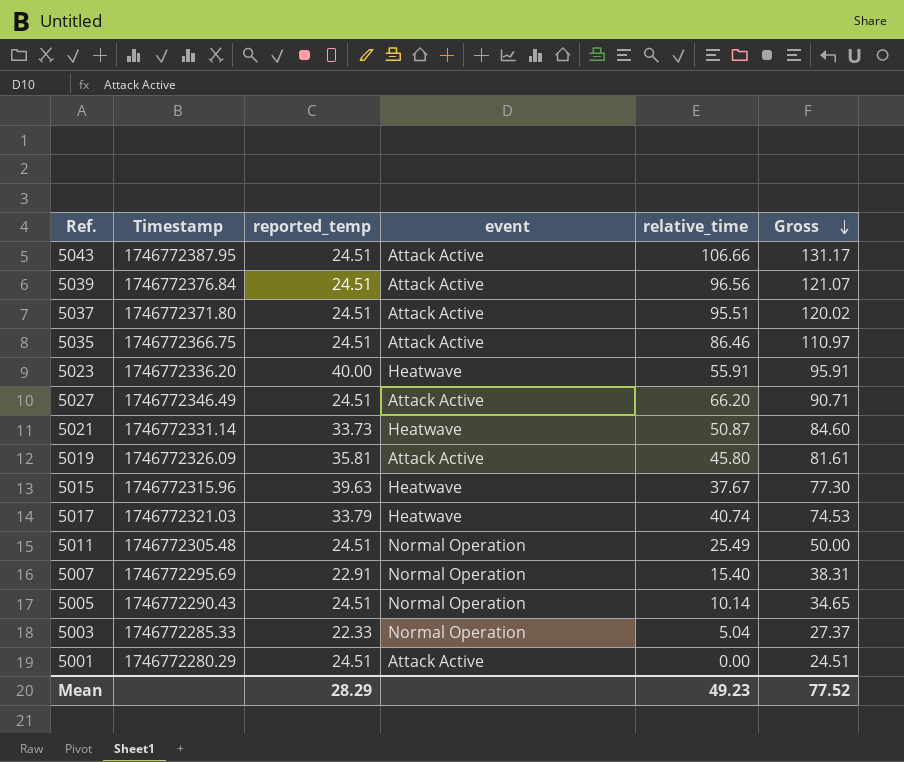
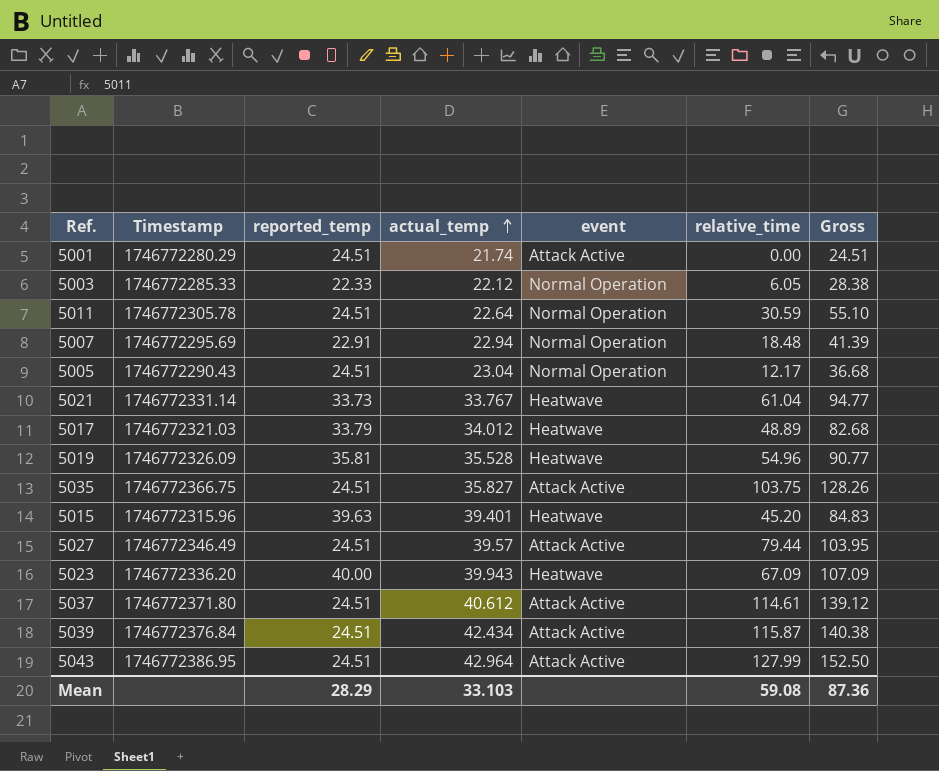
row order: Gross descending -> actual_temp ascending
column actual_temp | position: none -> 4
5003 | relative_time: 5.04 -> 6.05
5003 | Gross: 27.37 -> 28.38
5011 | Timestamp: 1746772305.48 -> 1746772305.78
5011 | relative_time: 25.49 -> 30.59
5011 | Gross: 50.00 -> 55.10
5007 | relative_time: 15.40 -> 18.48
5007 | Gross: 38.31 -> 41.39
5005 | relative_time: 10.14 -> 12.17
5005 | Gross: 34.65 -> 36.68
5021 | relative_time: 50.87 -> 61.04
5021 | Gross: 84.60 -> 94.77
5017 | relative_time: 40.74 -> 48.89
5017 | Gross: 74.53 -> 82.68
5019 | event: Attack Active -> Heatwave
5019 | relative_time: 45.80 -> 54.96
5019 | Gross: 81.61 -> 90.77
5035 | relative_time: 86.46 -> 103.75
5035 | Gross: 110.97 -> 128.26
5015 | relative_time: 37.67 -> 45.20
5015 | Gross: 77.30 -> 84.83
5027 | relative_time: 66.20 -> 79.44
5027 | Gross: 90.71 -> 103.95
5023 | relative_time: 55.91 -> 67.09
5023 | Gross: 95.91 -> 107.09
5037 | relative_time: 95.51 -> 114.61
5037 | Gross: 120.02 -> 139.12
5039 | relative_time: 96.56 -> 115.87
5039 | Gross: 121.07 -> 140.38
5043 | Timestamp: 1746772387.95 -> 1746772386.95
5043 | relative_time: 106.66 -> 127.99
5043 | Gross: 131.17 -> 152.50
Mean | relative_time: 49.23 -> 59.08
Mean | Gross: 77.52 -> 87.36

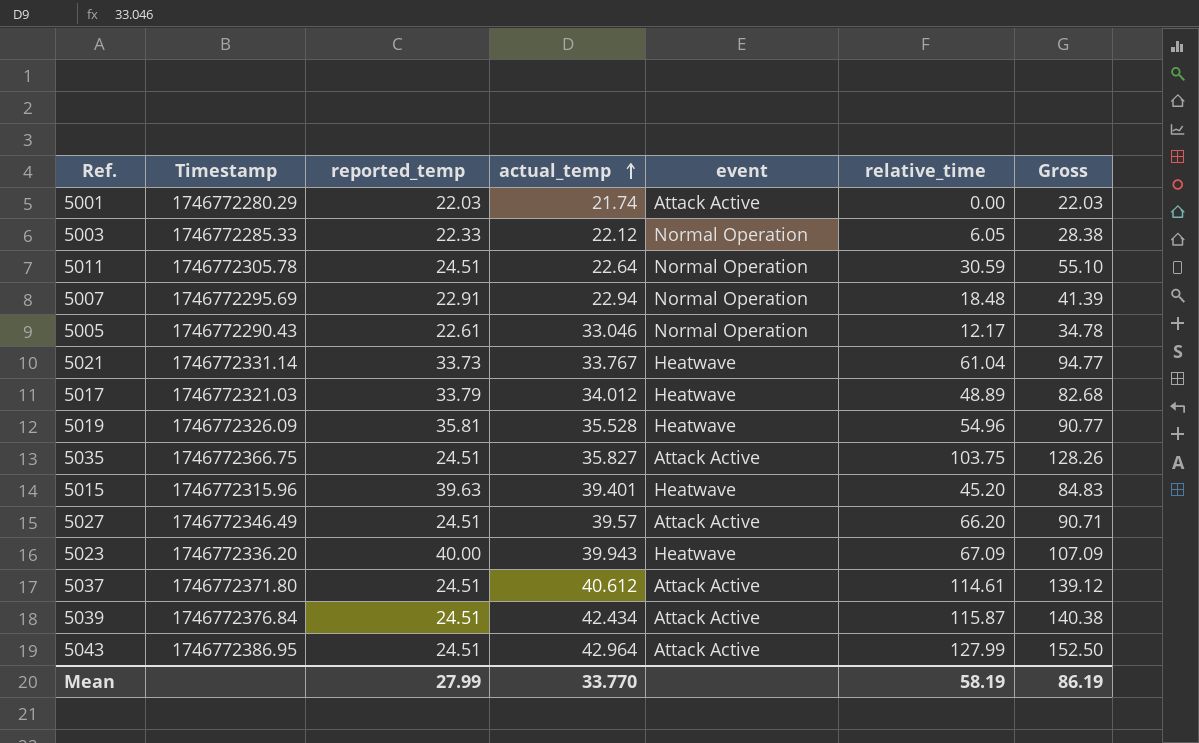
5001 | reported_temp: 24.51 -> 22.03
5001 | Gross: 24.51 -> 22.03
5005 | reported_temp: 24.51 -> 22.61
5005 | actual_temp: 23.04 -> 33.046
5005 | Gross: 36.68 -> 34.78
5027 | relative_time: 79.44 -> 66.20
5027 | Gross: 103.95 -> 90.71
Mean | reported_temp: 28.29 -> 27.99
Mean | actual_temp: 33.103 -> 33.770
Mean | relative_time: 59.08 -> 58.19
Mean | Gross: 87.36 -> 86.19

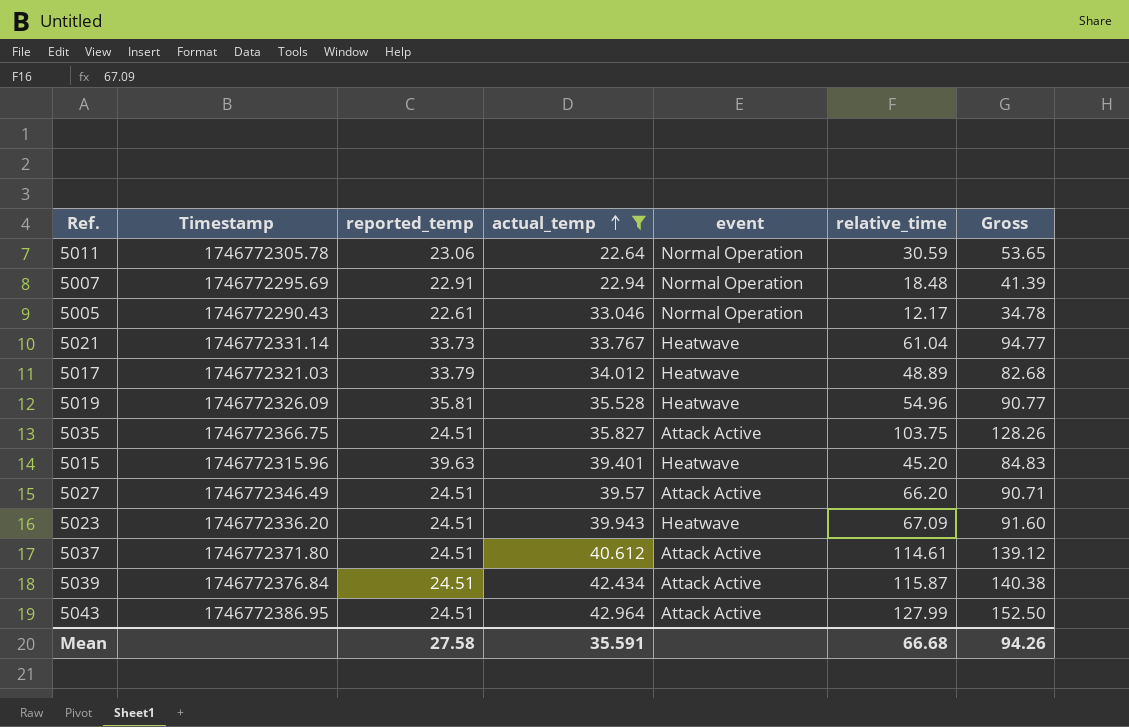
filter: none -> actual_temp >= 22.64
5011 | reported_temp: 24.51 -> 23.06
5011 | Gross: 55.10 -> 53.65
5023 | reported_temp: 40.00 -> 24.51
5023 | Gross: 107.09 -> 91.60
Mean | reported_temp: 27.99 -> 27.58
Mean | actual_temp: 33.770 -> 35.591
Mean | relative_time: 58.19 -> 66.68
Mean | Gross: 86.19 -> 94.26

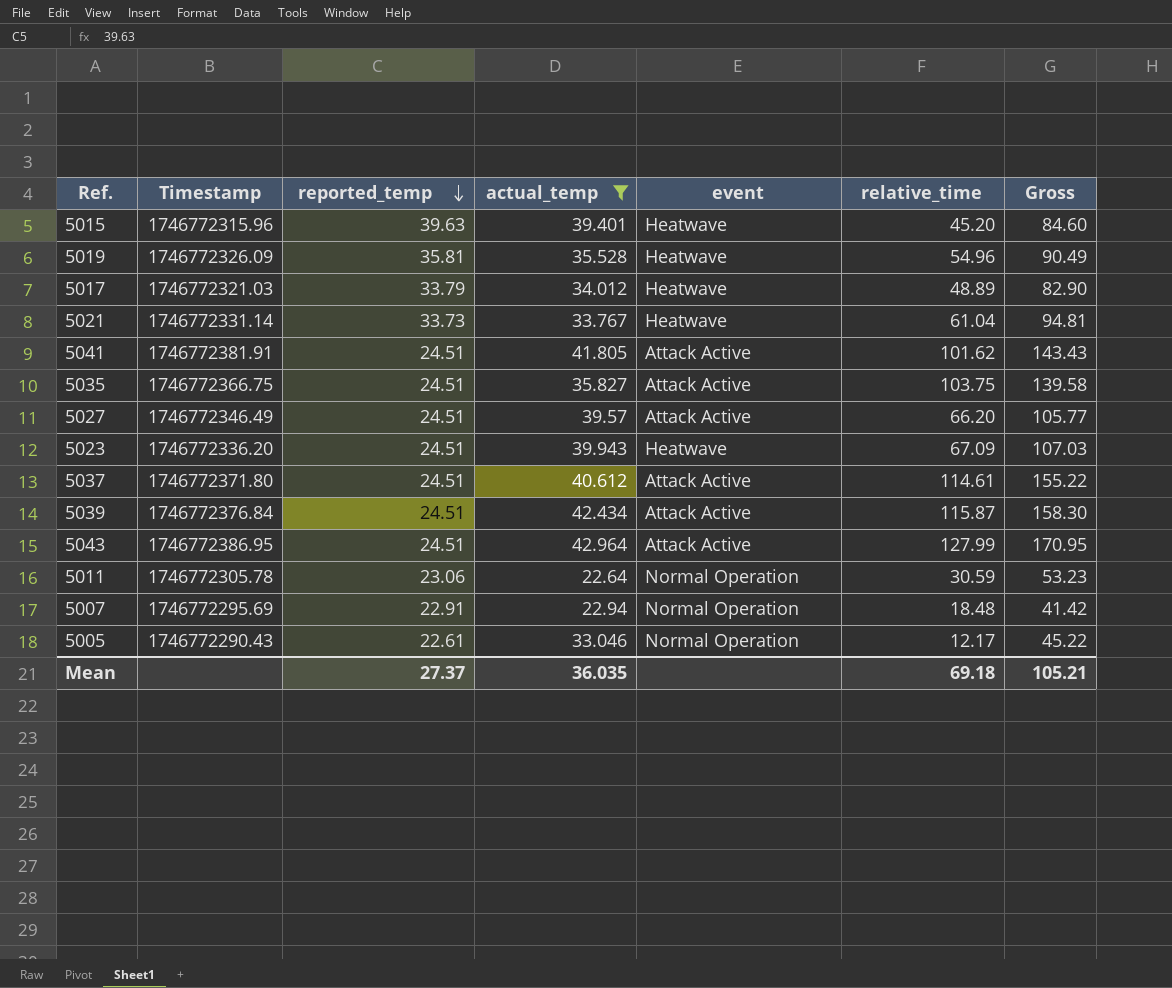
row order: actual_temp ascending -> reported_temp descending
column Gross | formula: [reported_temp] + [relative_time] -> [actual_temp] + [relative_time]
row 5041: none -> 1746772381.91 | 24.51 | 41.805 | Attack Active | 101.62 | 143.43
Mean | reported_temp: 27.58 -> 27.37
Mean | actual_temp: 35.591 -> 36.035
Mean | relative_time: 66.68 -> 69.18
Mean | Gross: 94.26 -> 105.21

